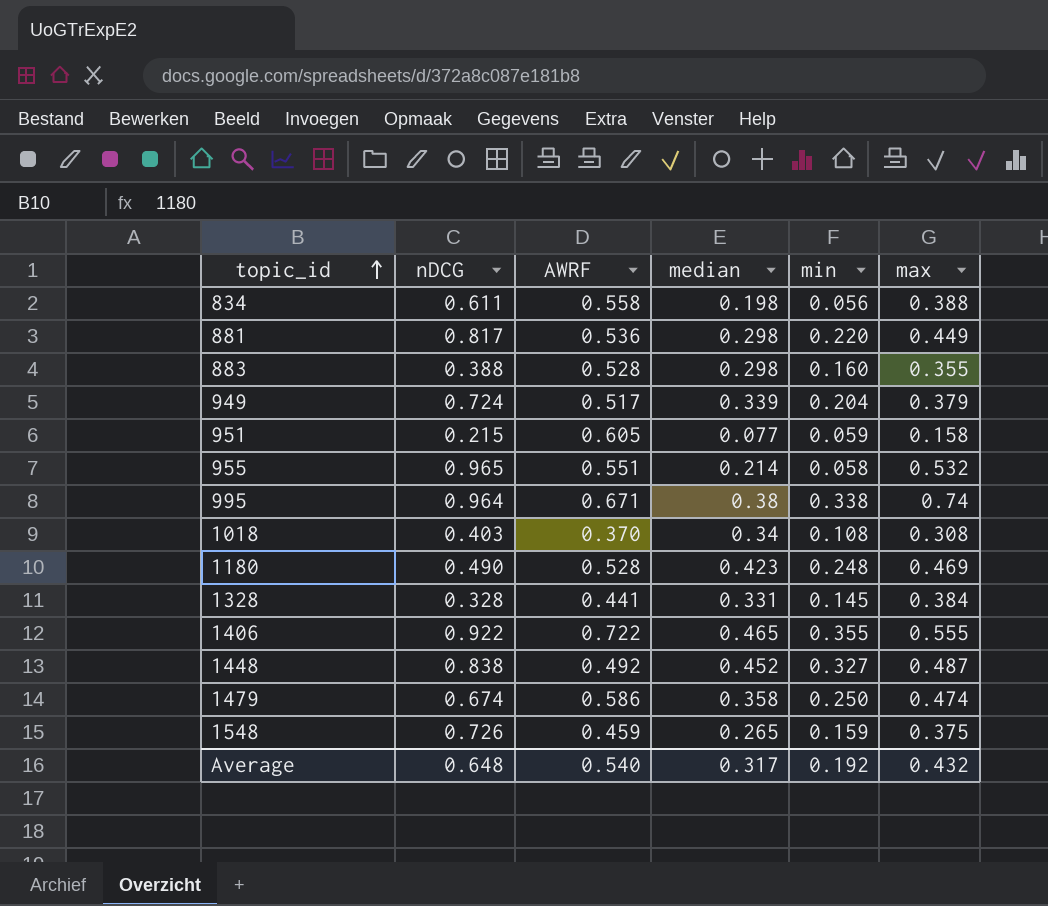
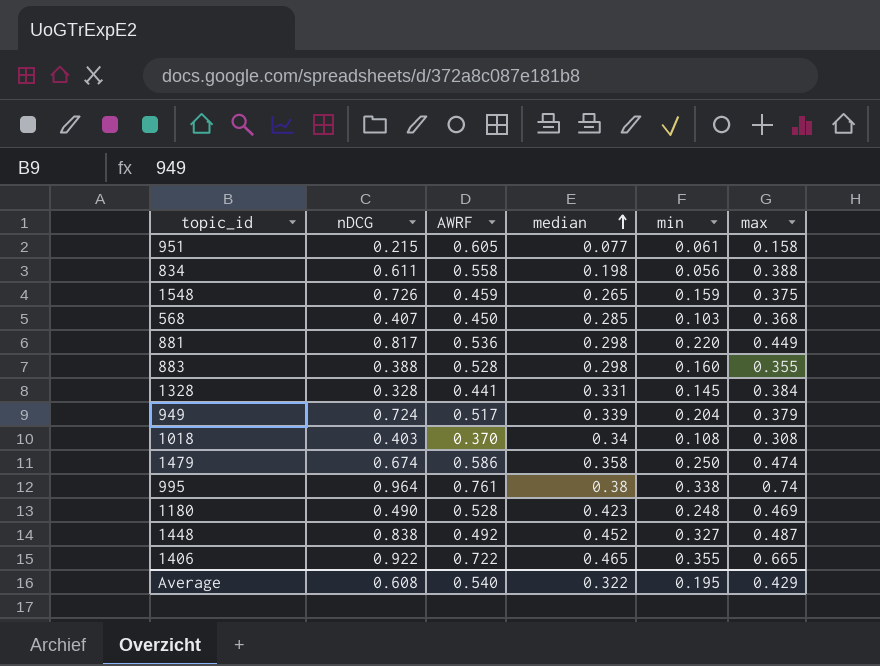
row order: topic_id ascending -> median ascending
row 955: 0.965 | 0.551 | 0.214 | 0.058 | 0.532 -> none
951 | min: 0.059 -> 0.061
row 568: none -> 0.407 | 0.450 | 0.285 | 0.103 | 0.368
995 | AWRF: 0.671 -> 0.761
1406 | max: 0.555 -> 0.665
Average | nDCG: 0.648 -> 0.608
Average | median: 0.317 -> 0.322
Average | min: 0.192 -> 0.195
Average | max: 0.432 -> 0.429

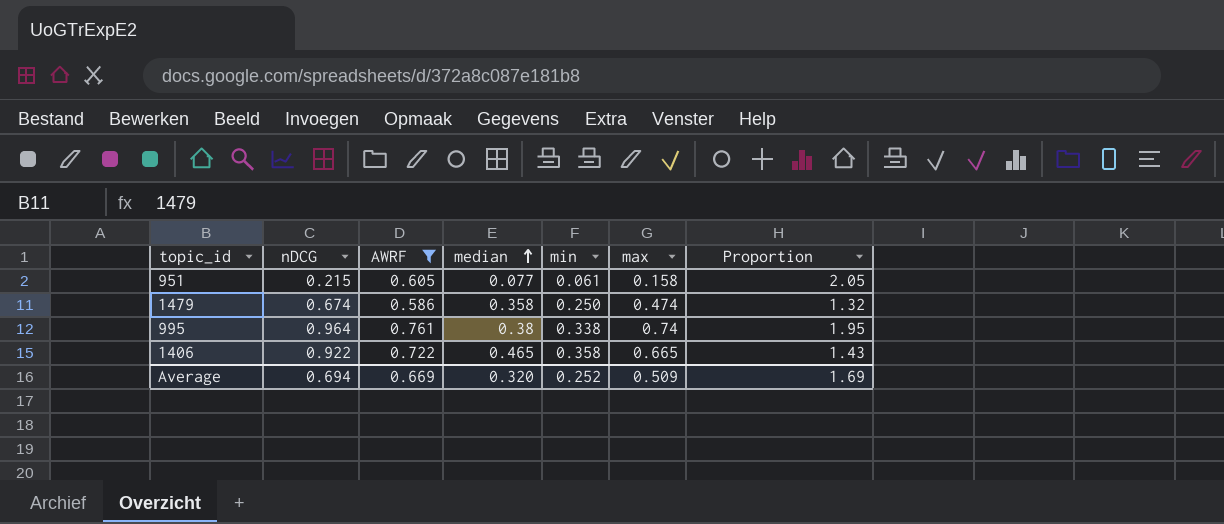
filter: none -> AWRF >= 0.586
column Proportion | formula: none -> [max] / [median]
1406 | min: 0.355 -> 0.358
Average | nDCG: 0.608 -> 0.694
Average | AWRF: 0.540 -> 0.669
Average | median: 0.322 -> 0.320
Average | min: 0.195 -> 0.252
Average | max: 0.429 -> 0.509

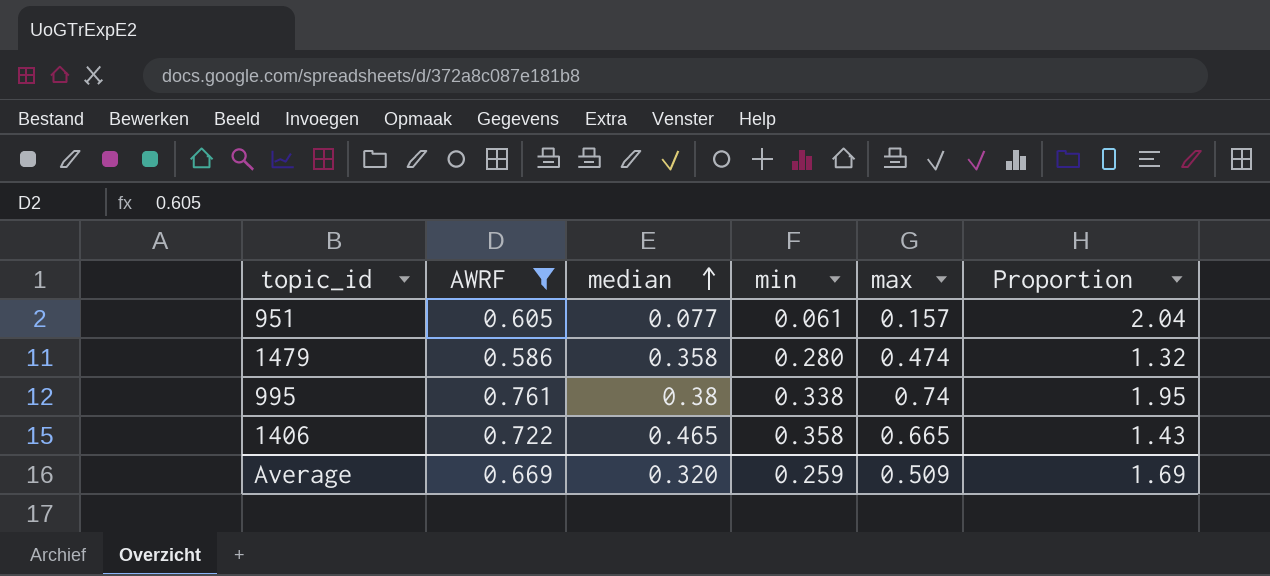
column nDCG | position: 2 -> none
951 | max: 0.158 -> 0.157
951 | Proportion: 2.05 -> 2.04
1479 | min: 0.250 -> 0.280
Average | min: 0.252 -> 0.259

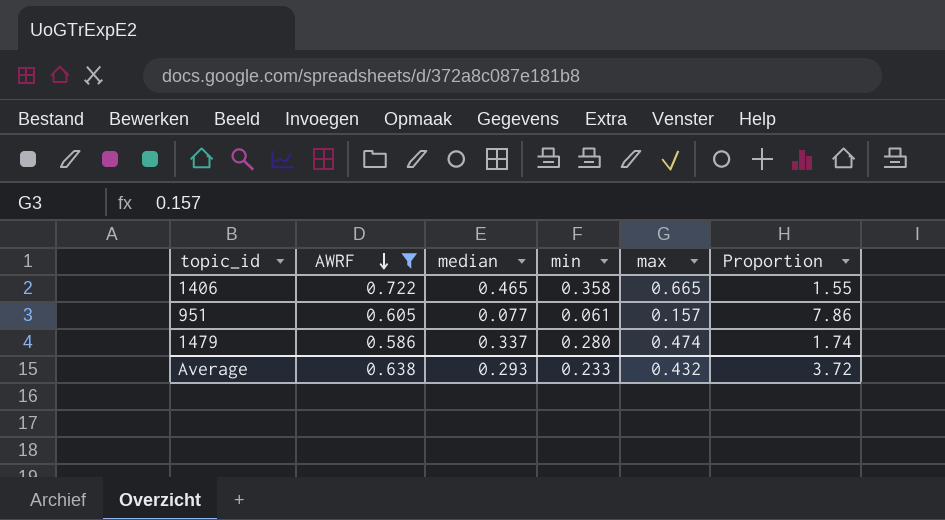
row order: median ascending -> AWRF descending
column Proportion | formula: [max] / [median] -> [AWRF] / [median]
row 995: 0.761 | 0.38 | 0.338 | 0.74 | 1.95 -> none
1479 | median: 0.358 -> 0.337
Average | AWRF: 0.669 -> 0.638
Average | median: 0.320 -> 0.293
Average | min: 0.259 -> 0.233
Average | max: 0.509 -> 0.432
Average | Proportion: 1.69 -> 3.72

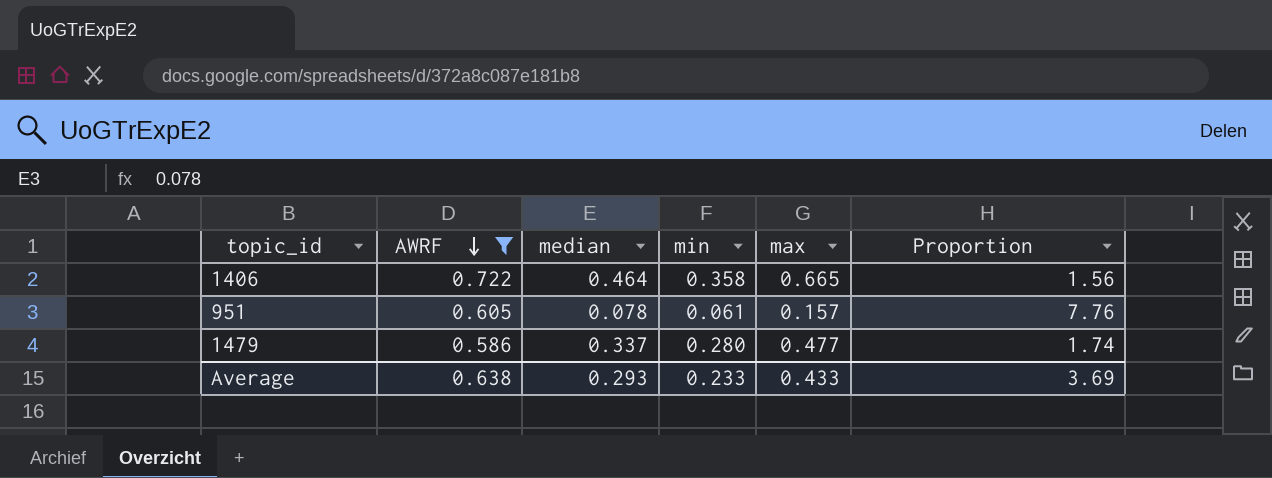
1406 | median: 0.465 -> 0.464
1406 | Proportion: 1.55 -> 1.56
951 | median: 0.077 -> 0.078
951 | Proportion: 7.86 -> 7.76
1479 | max: 0.474 -> 0.477
Average | max: 0.432 -> 0.433
Average | Proportion: 3.72 -> 3.69

